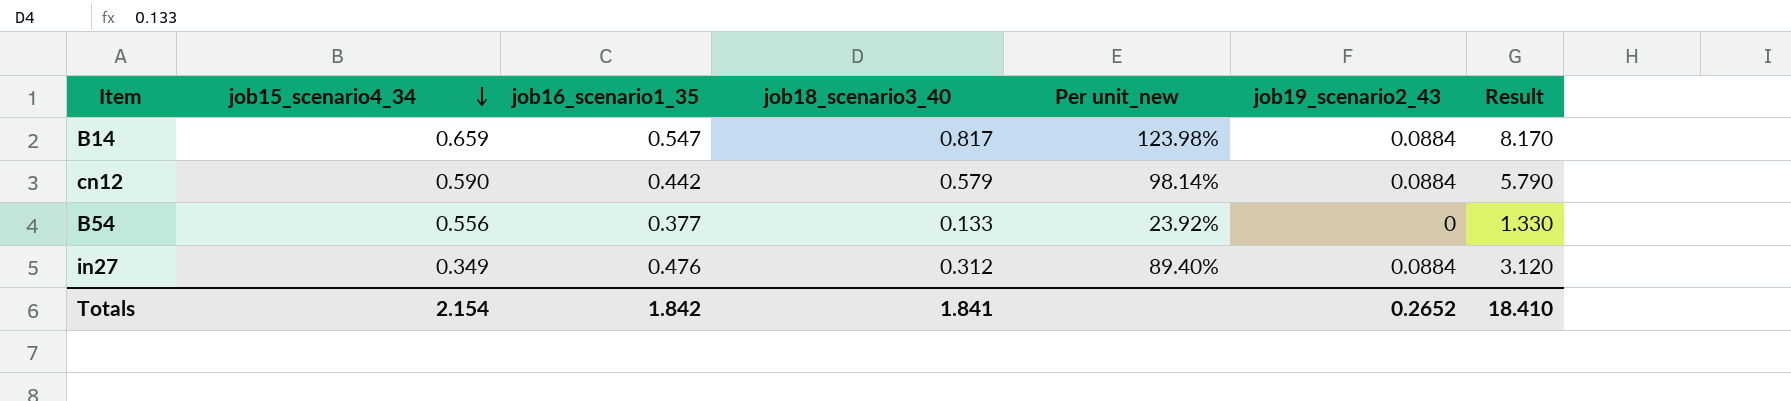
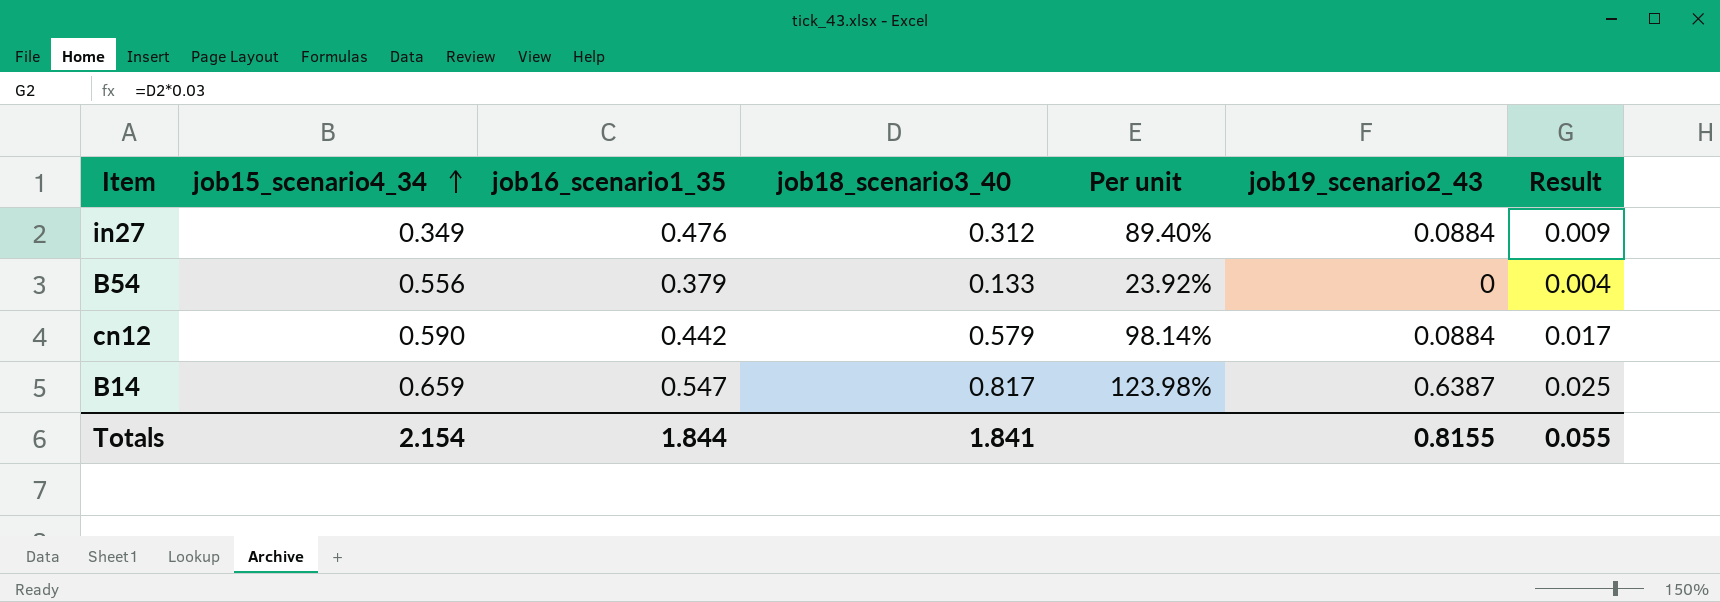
row order: job15_scenario4_34 descending -> job15_scenario4_34 ascending
column name: Per unit_new -> Per unit
column Result | formula: [job18_scenario3_40] * 10 -> [job18_scenario3_40] * 0.03
B54 | job16_scenario1_35: 0.377 -> 0.379
B14 | job19_scenario2_43: 0.0884 -> 0.6387
Totals | job16_scenario1_35: 1.842 -> 1.844
Totals | job19_scenario2_43: 0.2652 -> 0.8155
Totals | Result: 18.410 -> 0.055

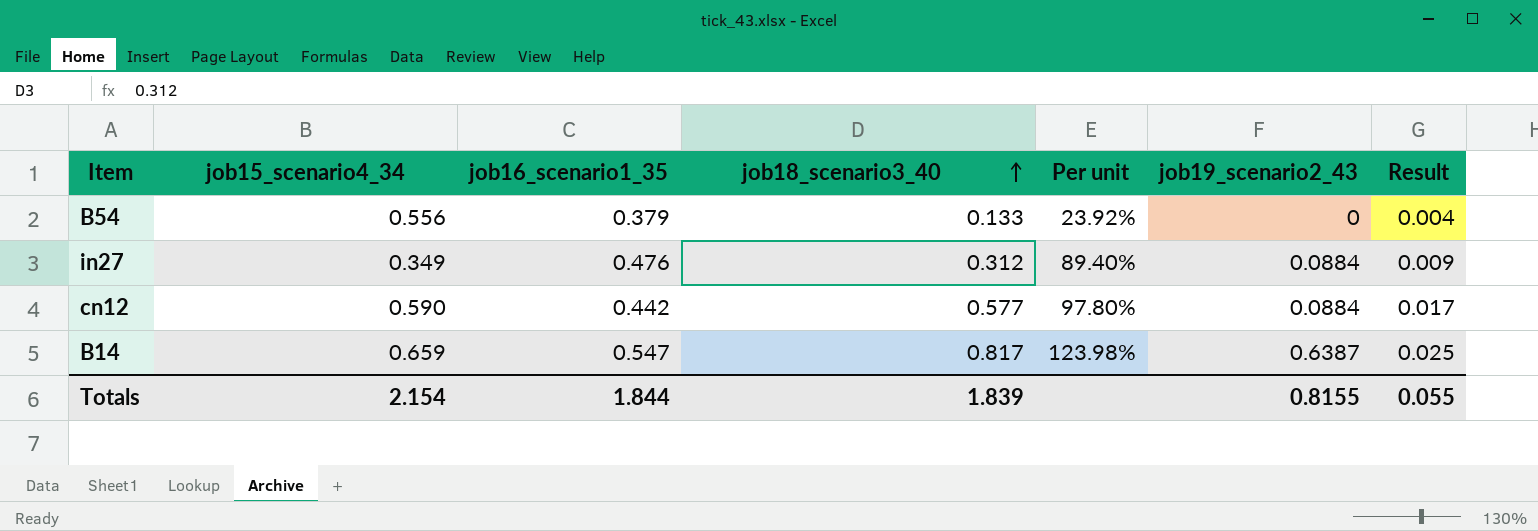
row order: job15_scenario4_34 ascending -> job18_scenario3_40 ascending
cn12 | job18_scenario3_40: 0.579 -> 0.577
cn12 | Per unit: 98.14% -> 97.80%
Totals | job18_scenario3_40: 1.841 -> 1.839

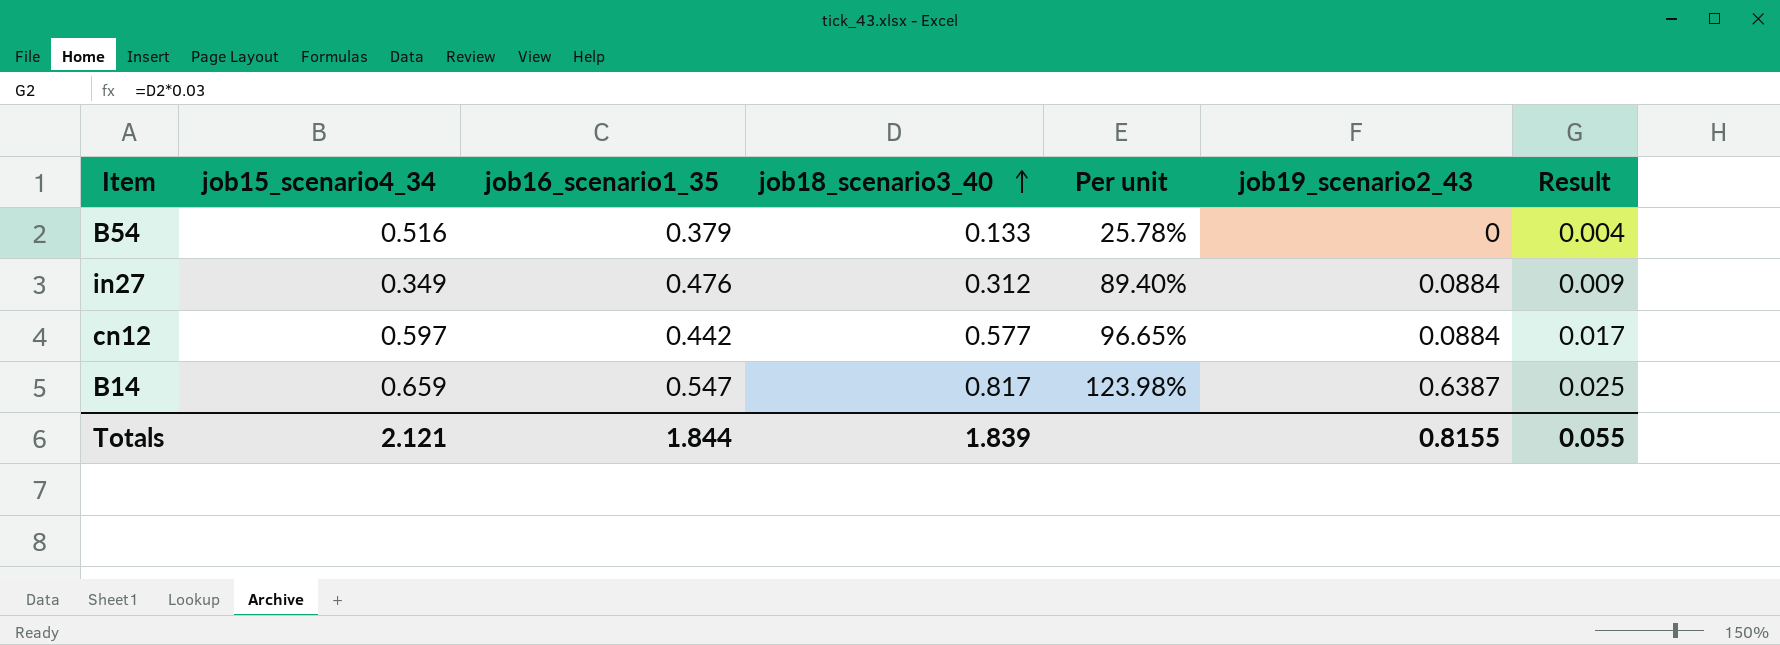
B54 | job15_scenario4_34: 0.556 -> 0.516
B54 | Per unit: 23.92% -> 25.78%
cn12 | job15_scenario4_34: 0.590 -> 0.597
cn12 | Per unit: 97.80% -> 96.65%
Totals | job15_scenario4_34: 2.154 -> 2.121

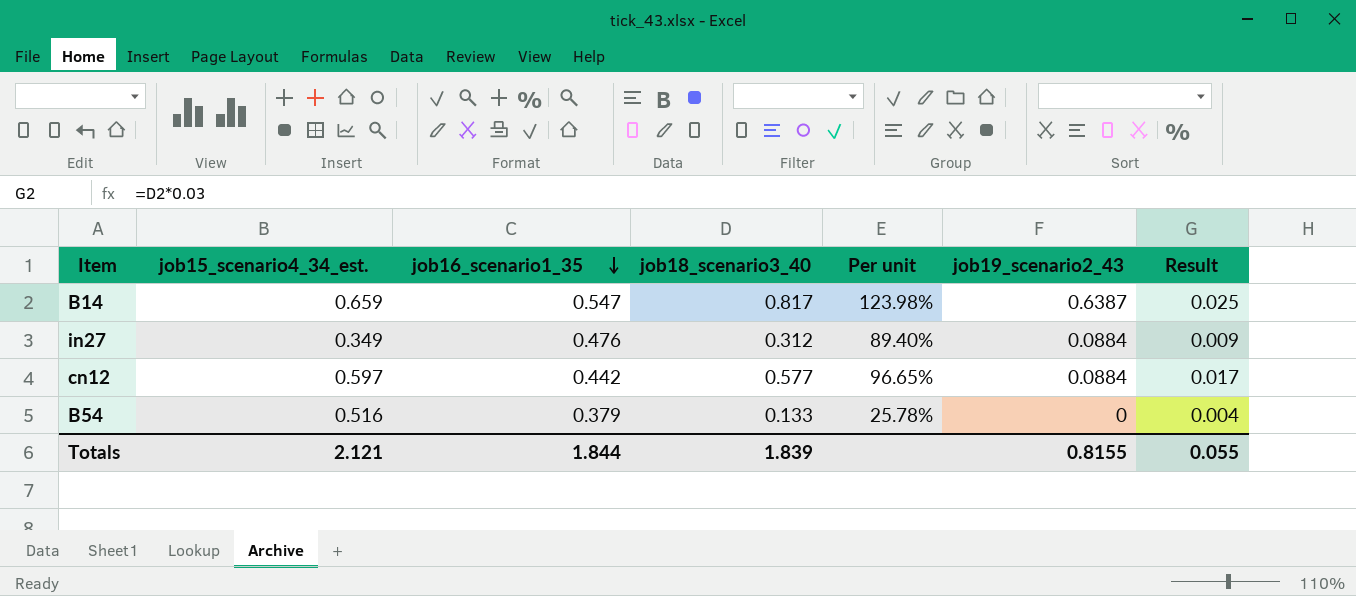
row order: job18_scenario3_40 ascending -> job16_scenario1_35 descending
column name: job15_scenario4_34 -> job15_scenario4_34_est.

